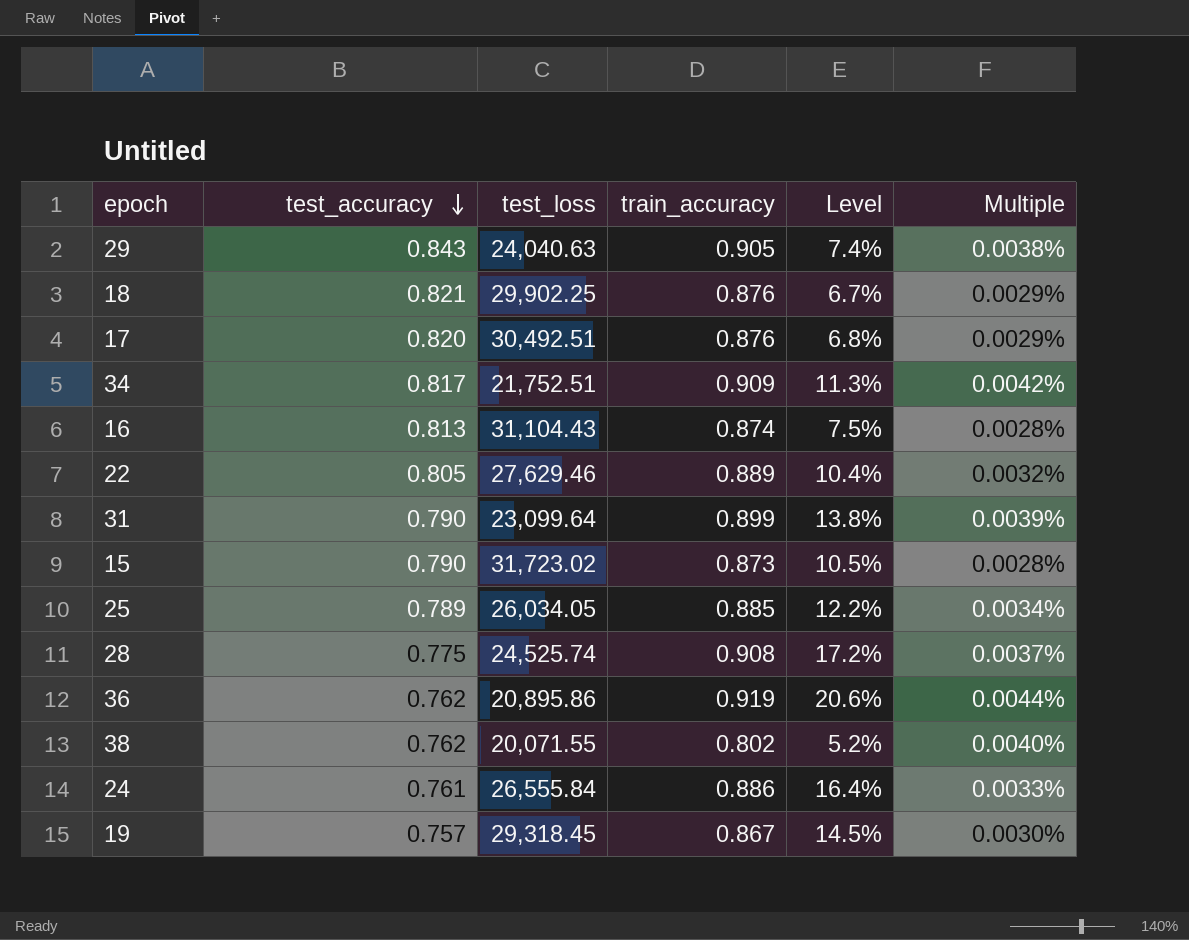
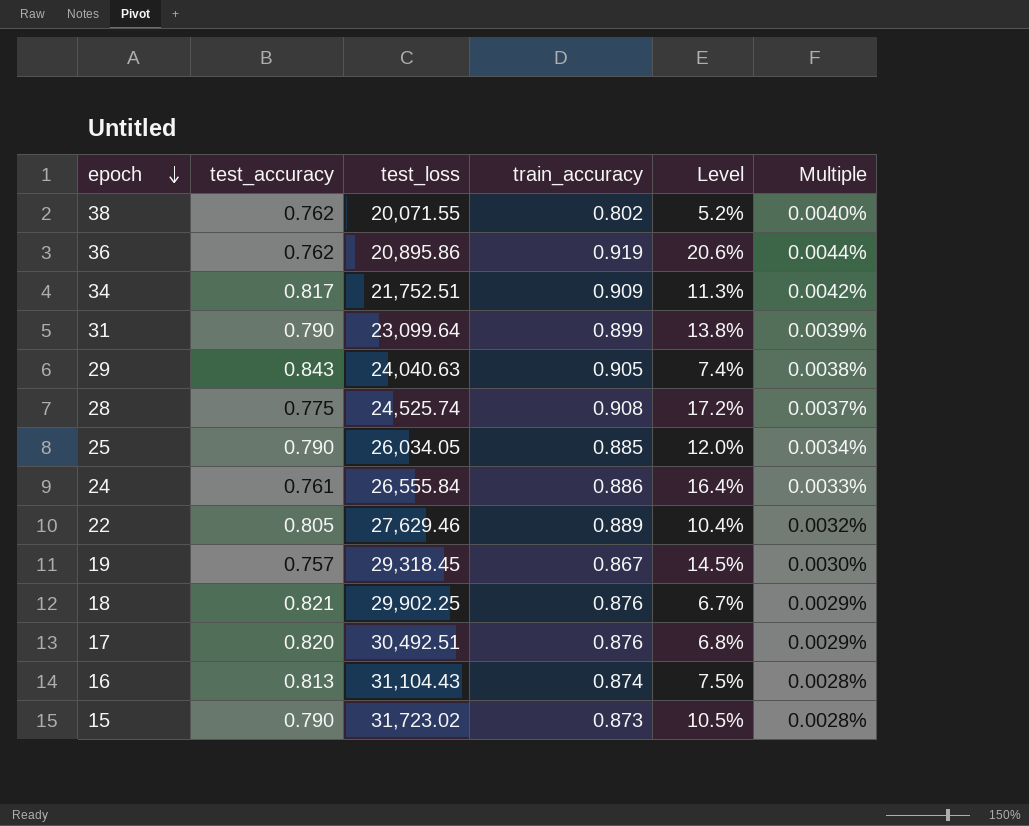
row order: test_accuracy descending -> epoch descending
25 | test_accuracy: 0.789 -> 0.790
25 | Level: 12.2% -> 12.0%

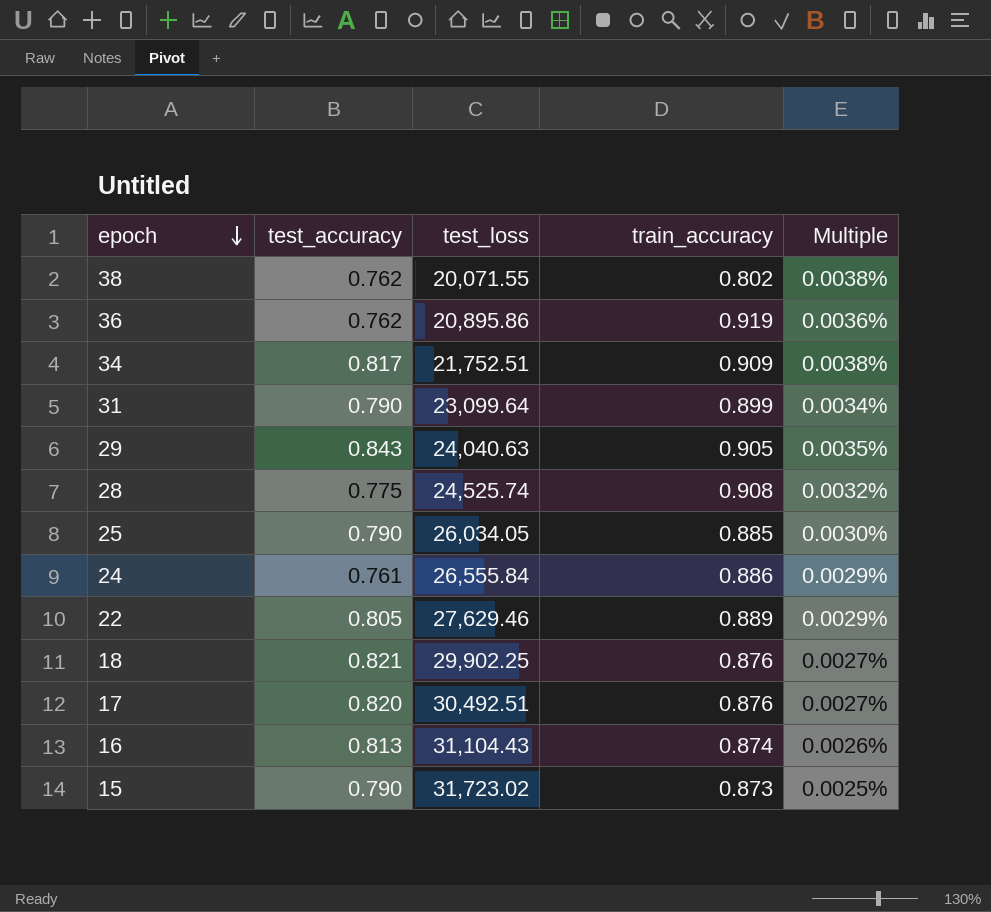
column Level | formula: ([train_accuracy] - [test_accuracy]) / [test_accuracy] -> none
column Multiple | formula: [train_accuracy] / [test_loss] -> [test_accuracy] / [test_loss]
row 19: 0.757 | 29,318.45 | 0.867 | 14.5% | 0.0030% -> none

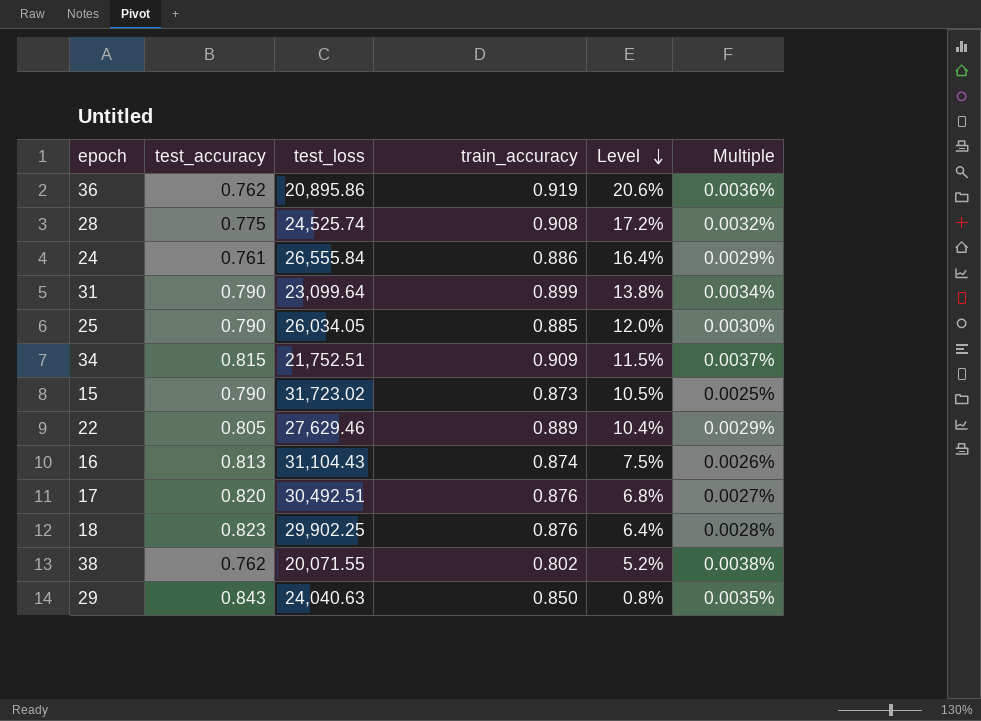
row order: epoch descending -> Level descending
column Level | formula: none -> ([train_accuracy] - [test_accuracy]) / [test_accuracy]
34 | test_accuracy: 0.817 -> 0.815
34 | Multiple: 0.0038% -> 0.0037%
18 | test_accuracy: 0.821 -> 0.823
18 | Multiple: 0.0027% -> 0.0028%
29 | train_accuracy: 0.905 -> 0.850

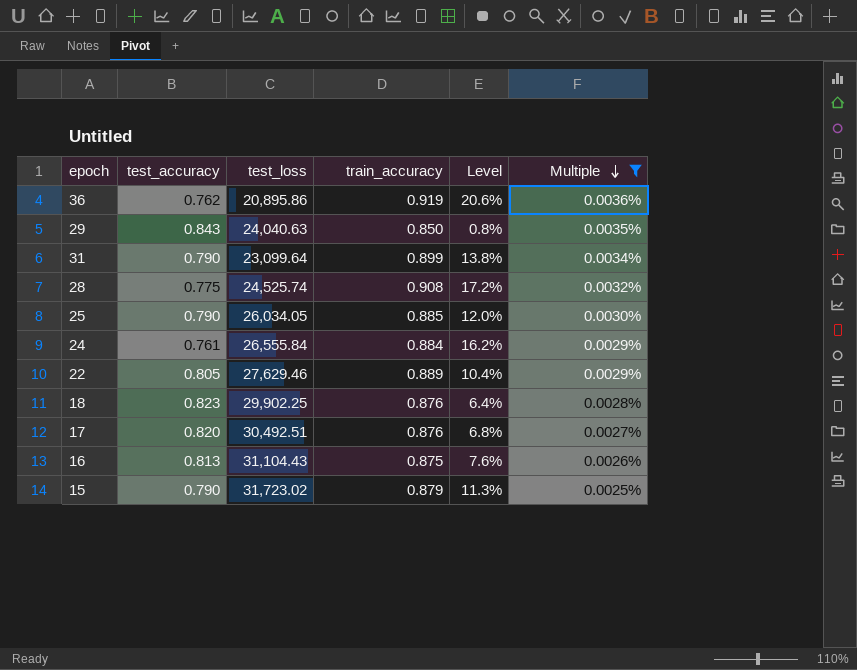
filter: none -> Multiple <= 0.0036%
row order: Level descending -> Multiple descending
24 | train_accuracy: 0.886 -> 0.884
24 | Level: 16.4% -> 16.2%
16 | train_accuracy: 0.874 -> 0.875
16 | Level: 7.5% -> 7.6%
15 | train_accuracy: 0.873 -> 0.879
15 | Level: 10.5% -> 11.3%

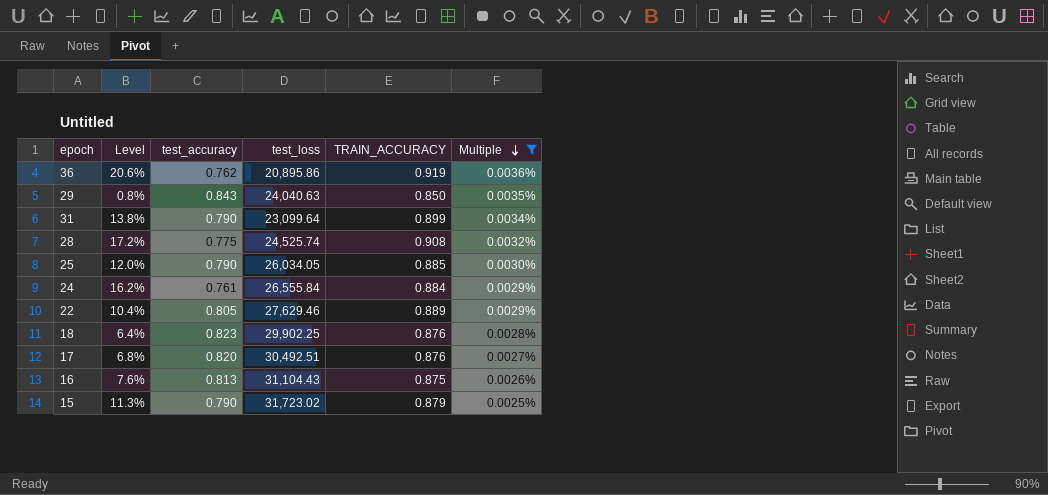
column Level | position: 5 -> 2
column name: train_accuracy -> TRAIN_ACCURACY

